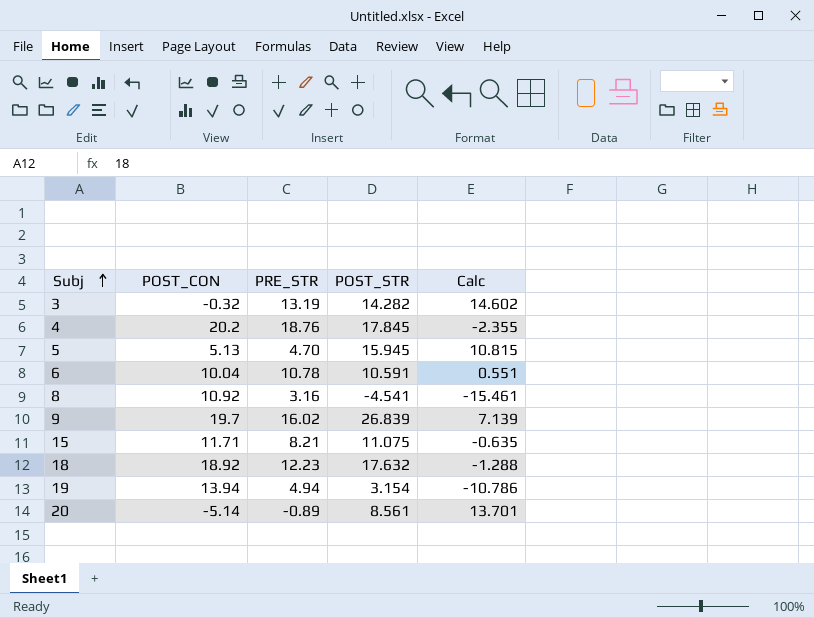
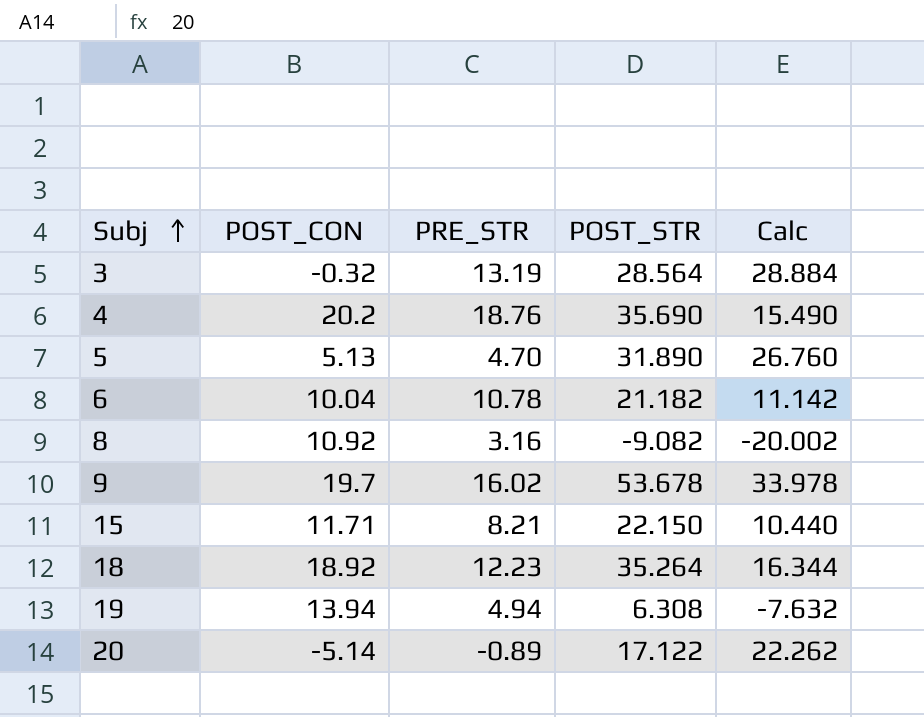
3 | POST_STR: 14.282 -> 28.564
3 | Calc: 14.602 -> 28.884
4 | POST_STR: 17.845 -> 35.690
4 | Calc: -2.355 -> 15.490
5 | POST_STR: 15.945 -> 31.890
5 | Calc: 10.815 -> 26.760
6 | POST_STR: 10.591 -> 21.182
6 | Calc: 0.551 -> 11.142
8 | POST_STR: -4.541 -> -9.082
8 | Calc: -15.461 -> -20.002
9 | POST_STR: 26.839 -> 53.678
9 | Calc: 7.139 -> 33.978
15 | POST_STR: 11.075 -> 22.150
15 | Calc: -0.635 -> 10.440
18 | POST_STR: 17.632 -> 35.264
18 | Calc: -1.288 -> 16.344
19 | POST_STR: 3.154 -> 6.308
19 | Calc: -10.786 -> -7.632
20 | POST_STR: 8.561 -> 17.122
20 | Calc: 13.701 -> 22.262

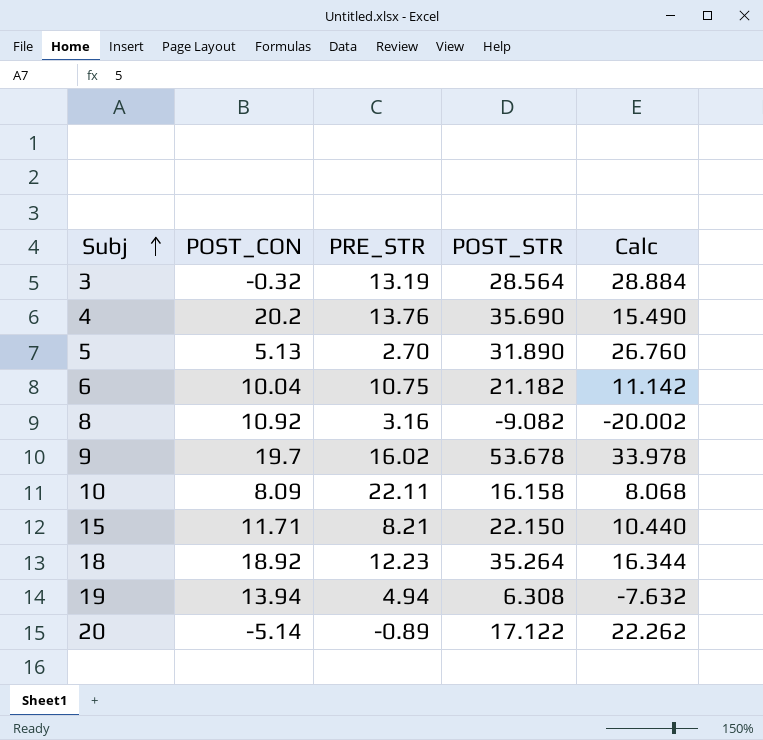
4 | PRE_STR: 18.76 -> 13.76
5 | PRE_STR: 4.70 -> 2.70
6 | PRE_STR: 10.78 -> 10.75
row 10: none -> 8.09 | 22.11 | 16.158 | 8.068

